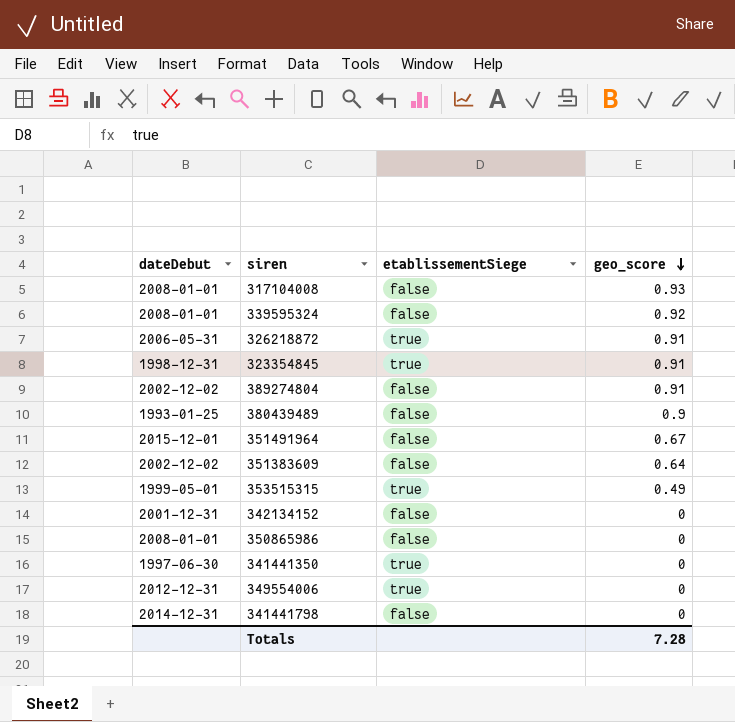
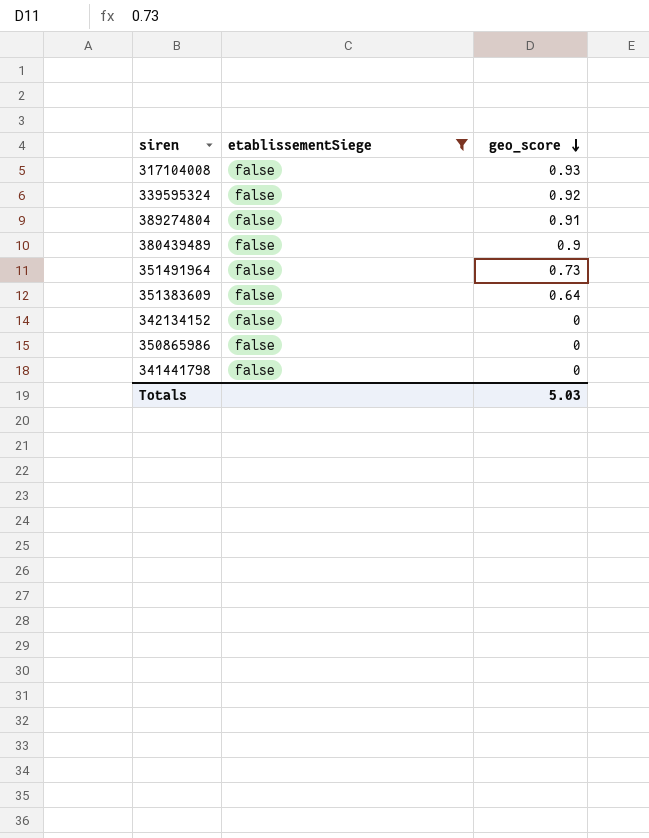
filter: none -> etablissementSiege = false
column dateDebut | position: 1 -> none
351491964 | geo_score: 0.67 -> 0.73
Totals | geo_score: 7.28 -> 5.03

